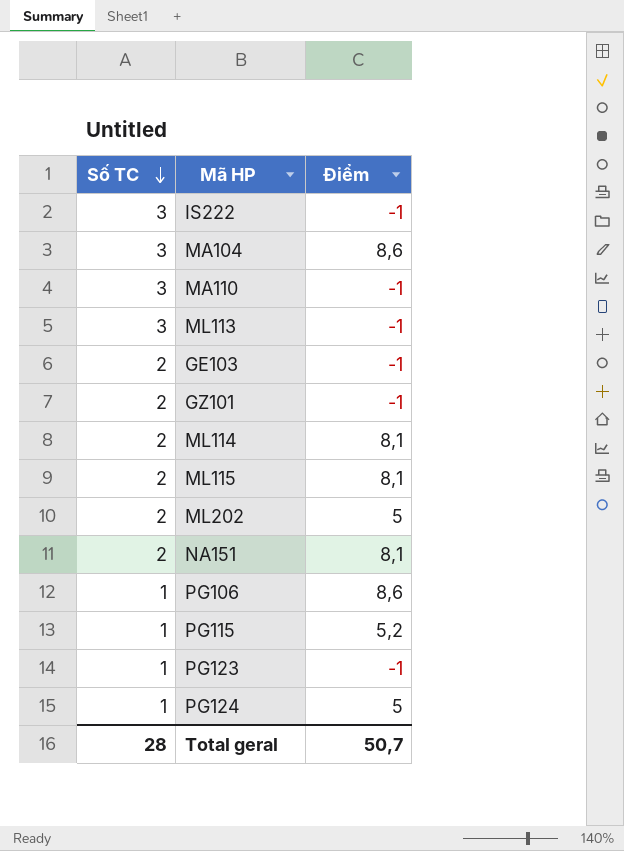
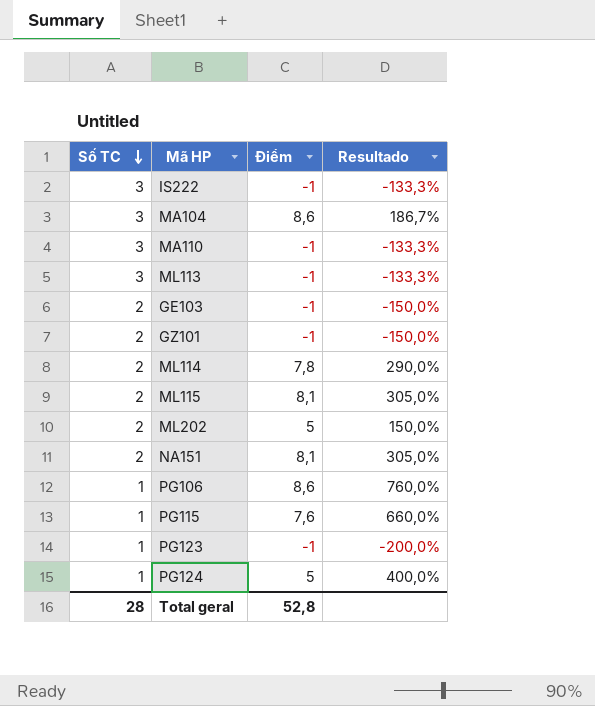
column Resultado | formula: none -> ([Điểm] - [Số TC]) / [Số TC]
ML114 | Điểm: 8,1 -> 7,8
PG115 | Điểm: 5,2 -> 7,6
Total geral | Điểm: 50,7 -> 52,8

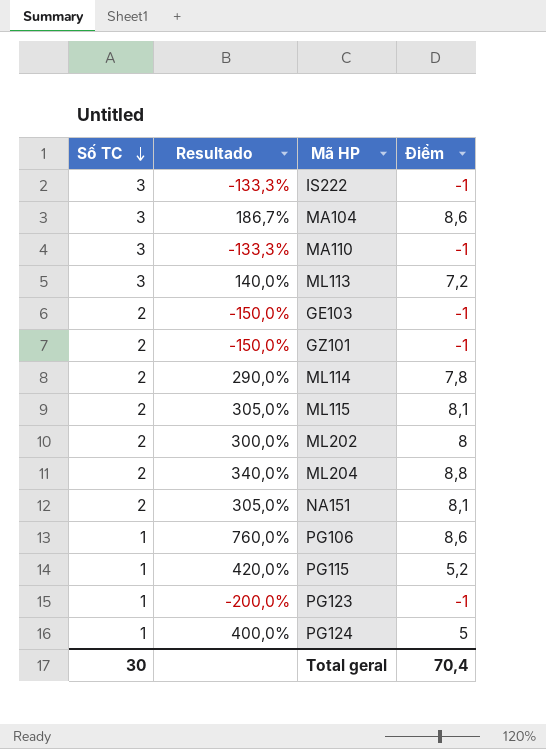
column Resultado | position: 4 -> 2
ML113 | Resultado: -133,3% -> 140,0%
ML113 | Điểm: -1 -> 7,2
ML202 | Resultado: 150,0% -> 300,0%
ML202 | Điểm: 5 -> 8
row ML204: none -> 2 | 340,0% | 8,8
PG115 | Resultado: 660,0% -> 420,0%
PG115 | Điểm: 7,6 -> 5,2
Total geral | Số TC: 28 -> 30
Total geral | Điểm: 52,8 -> 70,4

